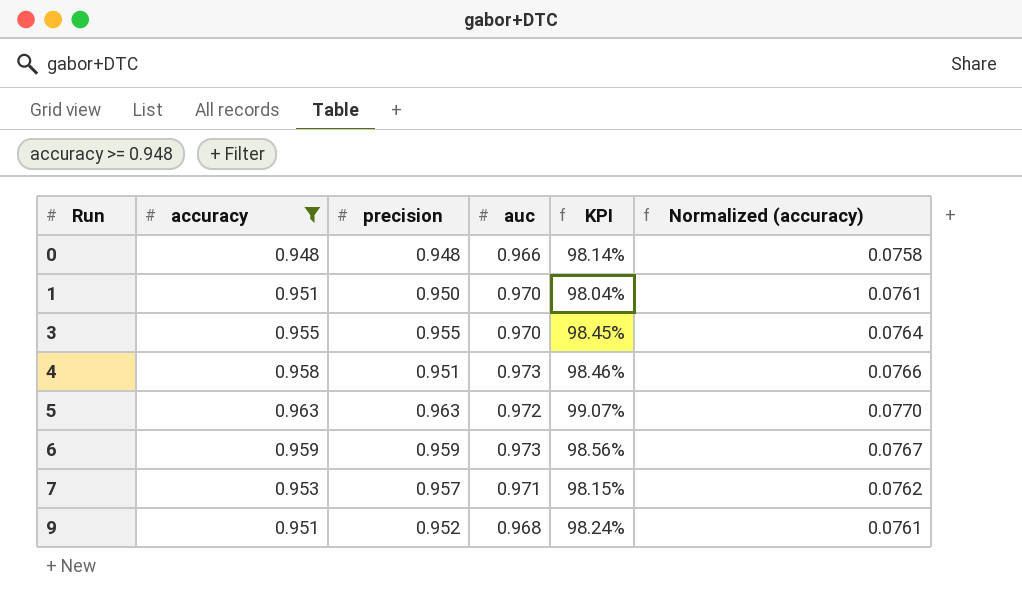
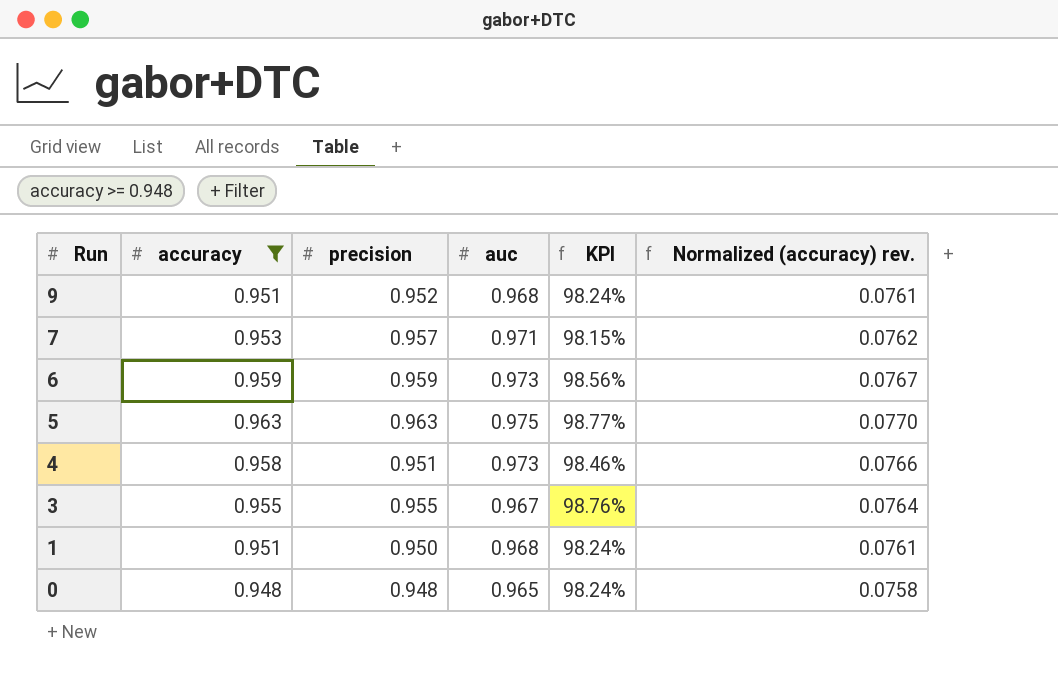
row order: Run ascending -> Run descending
column name: Normalized (accuracy) -> Normalized (accuracy) rev.
5 | auc: 0.972 -> 0.975
5 | KPI: 99.07% -> 98.77%
3 | auc: 0.970 -> 0.967
3 | KPI: 98.45% -> 98.76%
1 | auc: 0.970 -> 0.968
1 | KPI: 98.04% -> 98.24%
0 | auc: 0.966 -> 0.965
0 | KPI: 98.14% -> 98.24%

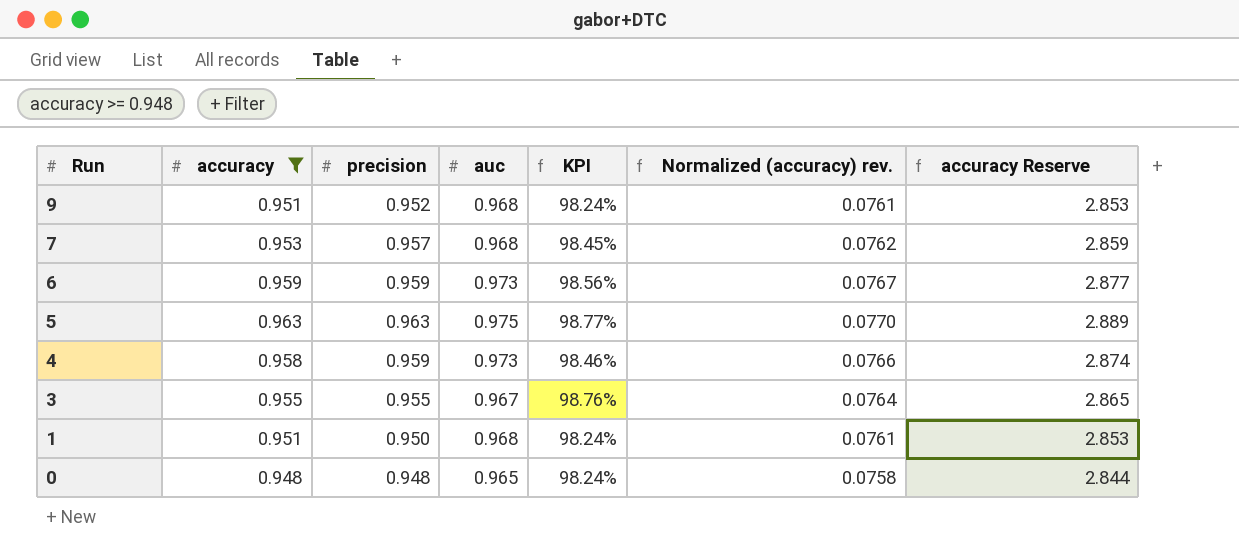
column accuracy Reserve | formula: none -> [accuracy] * 3
7 | auc: 0.971 -> 0.968
7 | KPI: 98.15% -> 98.45%
4 | precision: 0.951 -> 0.959

